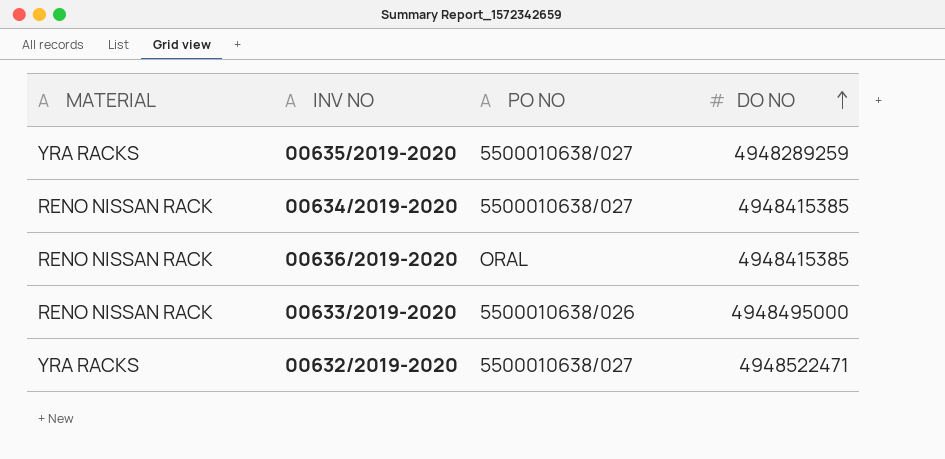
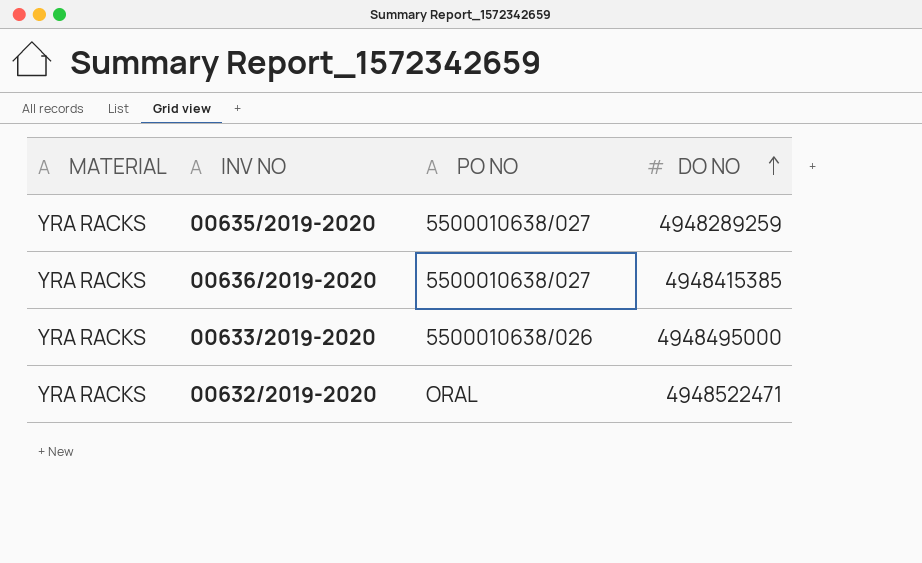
row 00634/2019-2020: RENO NISSAN RACK | 5500010638/027 | 4948415385 -> none
00636/2019-2020 | MATERIAL: RENO NISSAN RACK -> YRA RACKS
00636/2019-2020 | PO NO: ORAL -> 5500010638/027
00633/2019-2020 | MATERIAL: RENO NISSAN RACK -> YRA RACKS
00632/2019-2020 | PO NO: 5500010638/027 -> ORAL

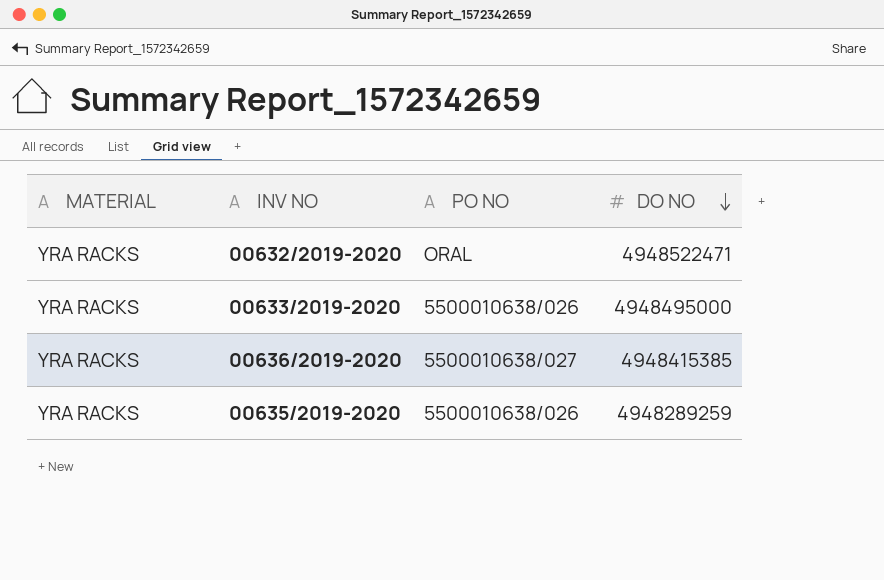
row order: DO NO ascending -> DO NO descending
00635/2019-2020 | PO NO: 5500010638/027 -> 5500010638/026

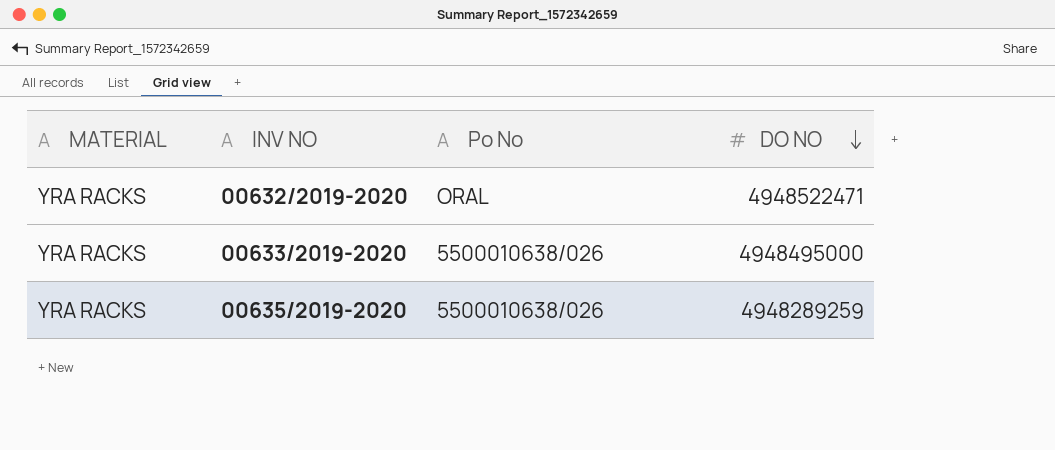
column name: PO NO -> Po No
row 00636/2019-2020: YRA RACKS | 5500010638/027 | 4948415385 -> none

